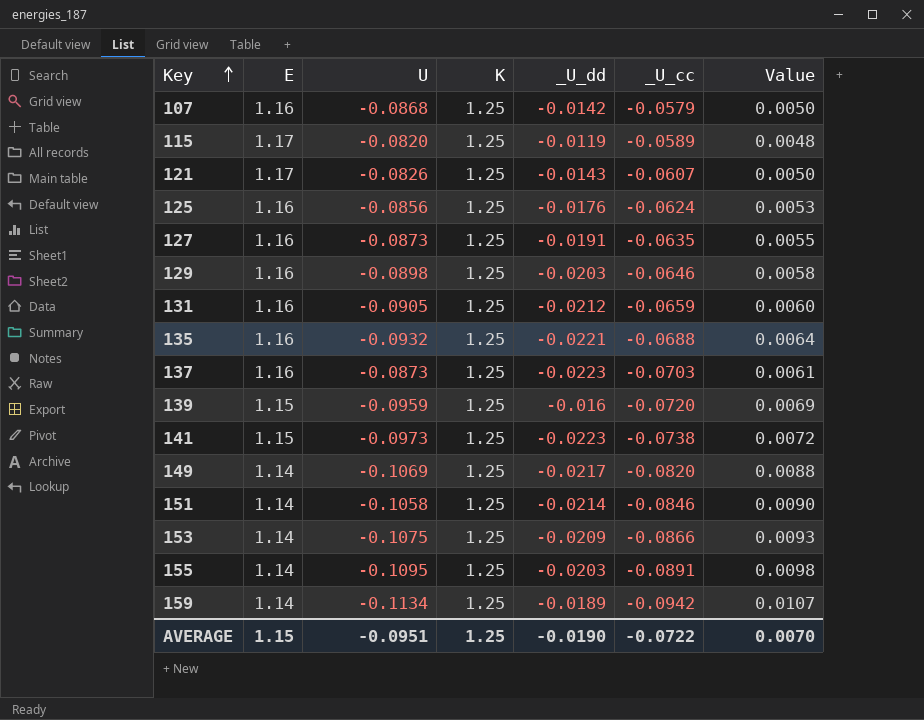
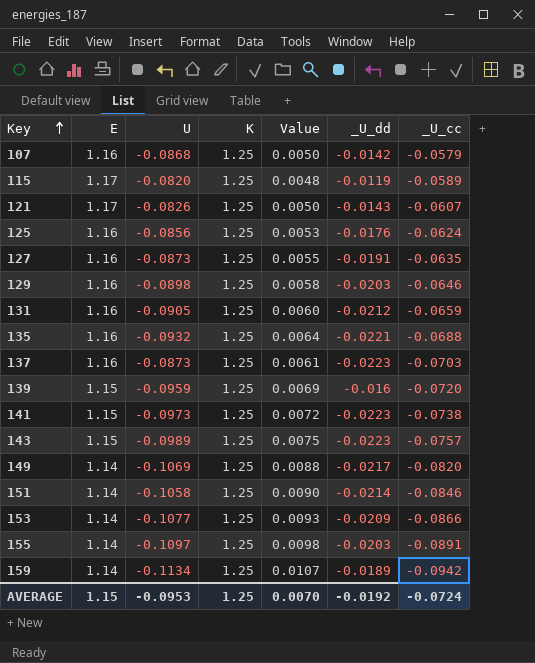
column Value | position: 7 -> 5
row 143: none -> 1.15 | -0.0989 | 1.25 | 0.0075 | -0.0223 | -0.0757
153 | U: -0.1075 -> -0.1077
155 | U: -0.1095 -> -0.1097
AVERAGE | U: -0.0951 -> -0.0953
AVERAGE | _U_dd: -0.0190 -> -0.0192
AVERAGE | _U_cc: -0.0722 -> -0.0724

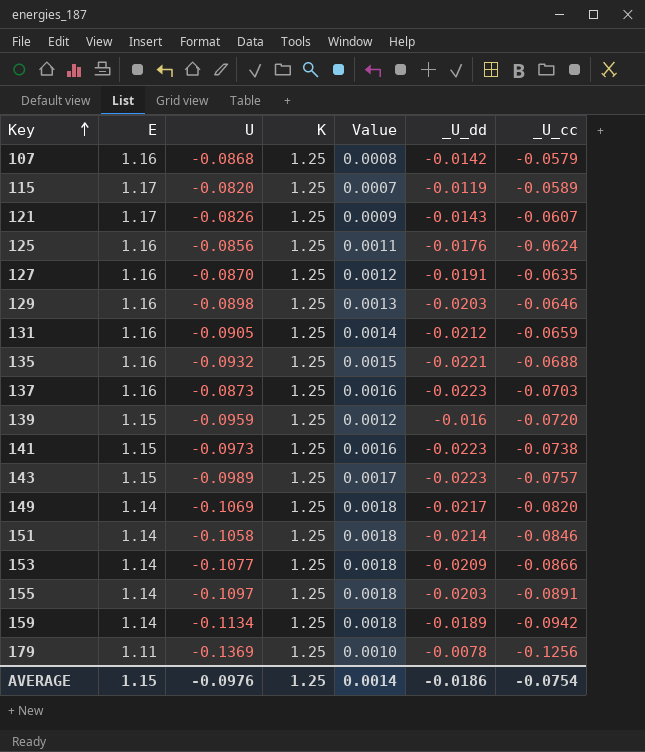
column Value | formula: [U] * [_U_cc] -> [_U_dd] * [_U_cc]
127 | U: -0.0873 -> -0.0870
row 179: none -> 1.11 | -0.1369 | 1.25 | 0.0010 | -0.0078 | -0.1256
AVERAGE | U: -0.0953 -> -0.0976
AVERAGE | Value: 0.0070 -> 0.0014
AVERAGE | _U_dd: -0.0192 -> -0.0186
AVERAGE | _U_cc: -0.0724 -> -0.0754

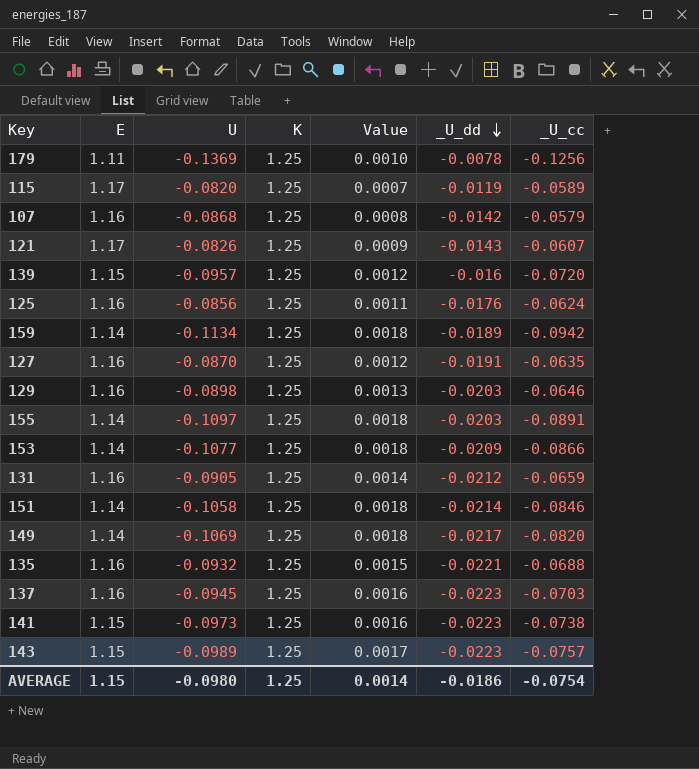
row order: Key ascending -> _U_dd descending
139 | U: -0.0959 -> -0.0957
137 | U: -0.0873 -> -0.0945
AVERAGE | U: -0.0976 -> -0.0980

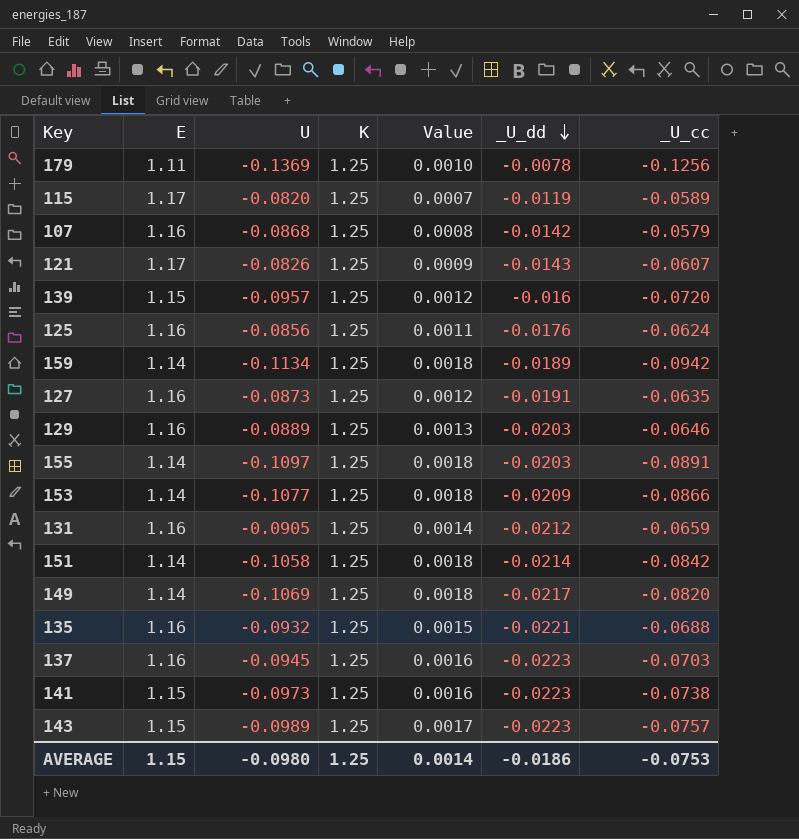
127 | U: -0.0870 -> -0.0873
129 | U: -0.0898 -> -0.0889
151 | _U_cc: -0.0846 -> -0.0842
AVERAGE | _U_cc: -0.0754 -> -0.0753

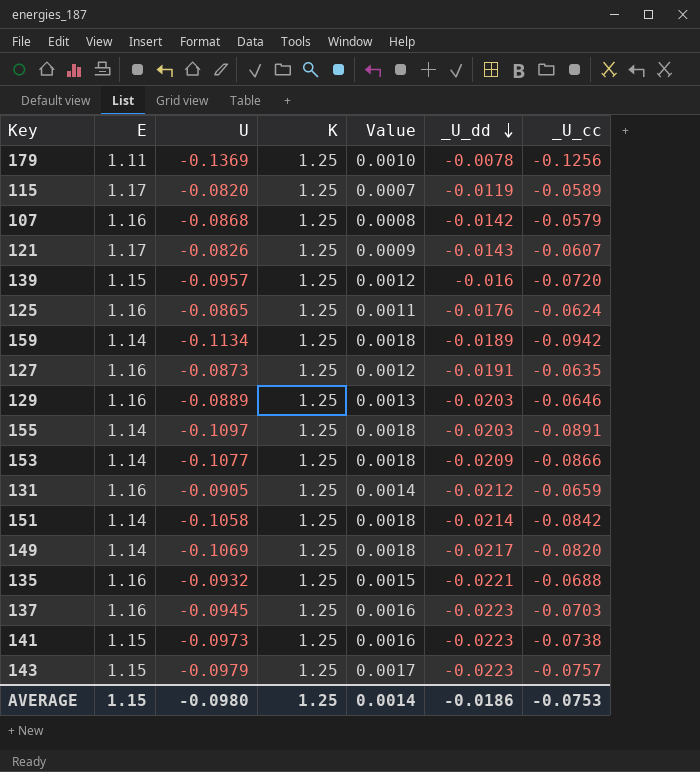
125 | U: -0.0856 -> -0.0865
143 | U: -0.0989 -> -0.0979

